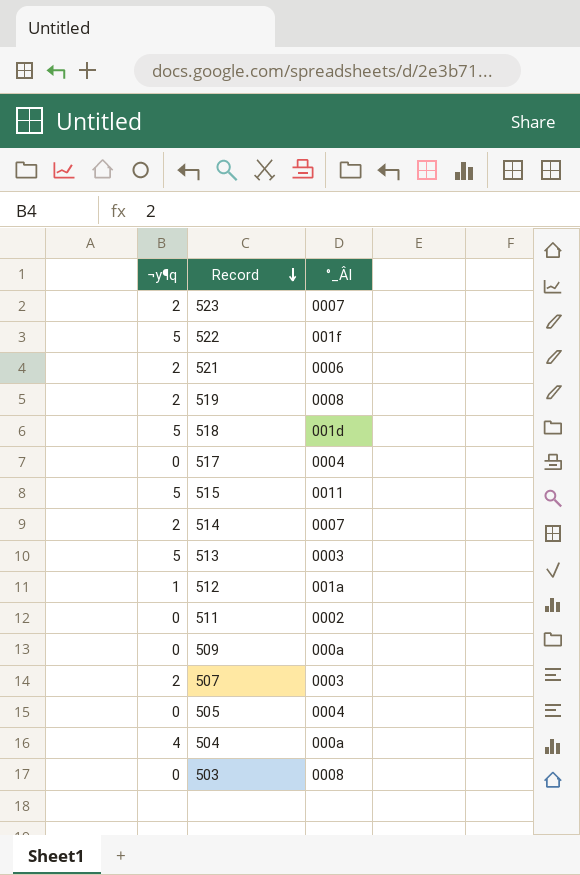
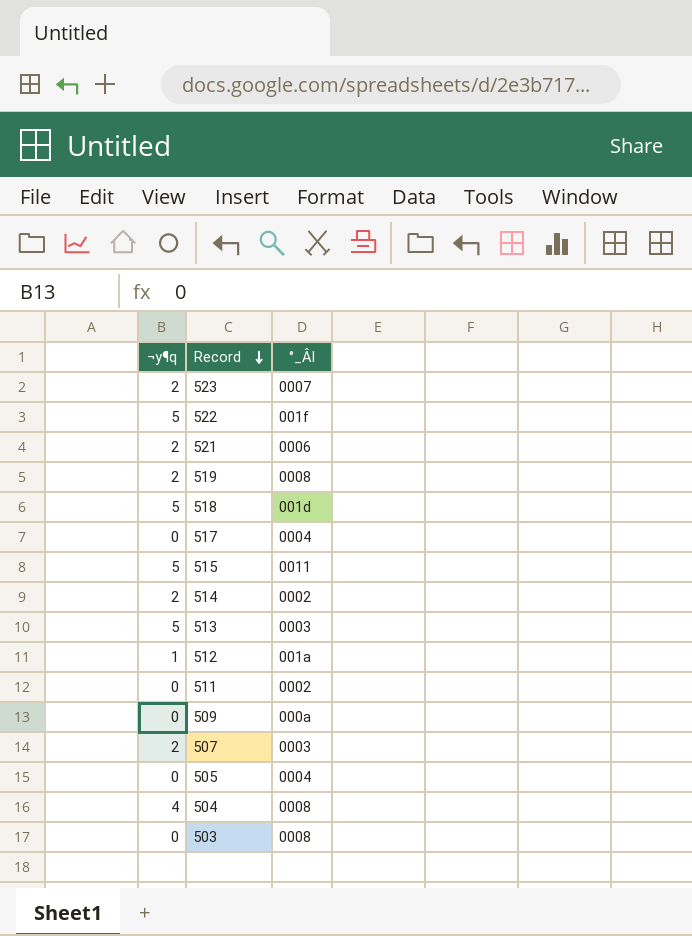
514 | °_ÂI: 0007 -> 0002
504 | °_ÂI: 000a -> 0008

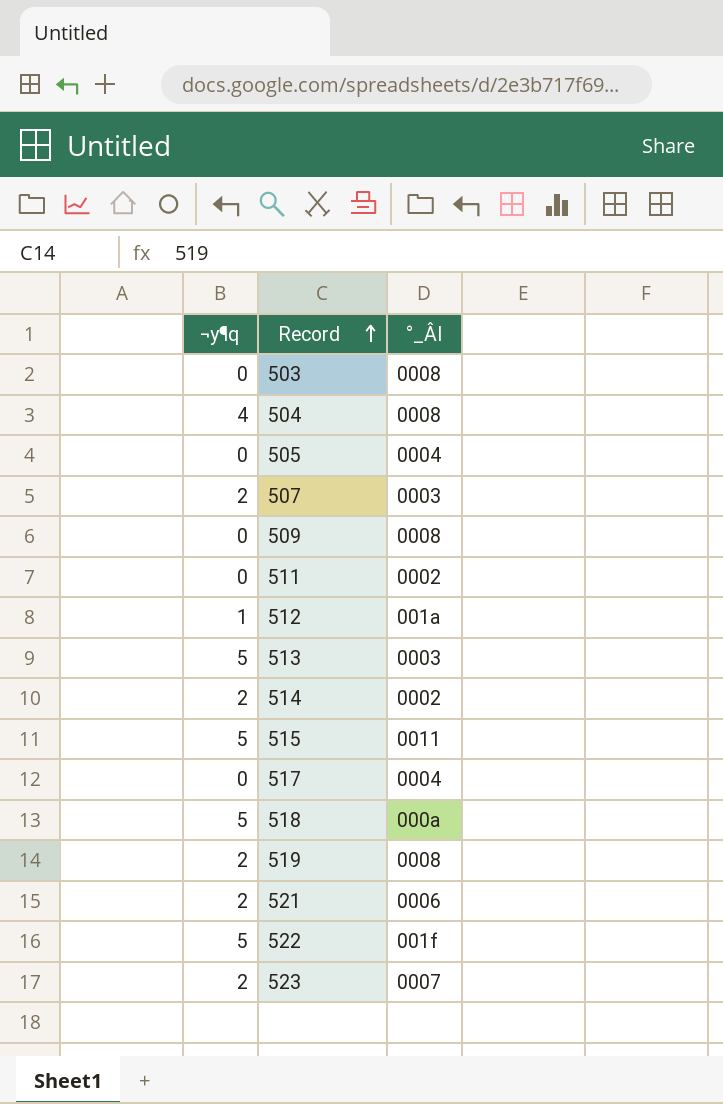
row order: Record descending -> Record ascending
509 | °_ÂI: 000a -> 0008
518 | °_ÂI: 001d -> 000a

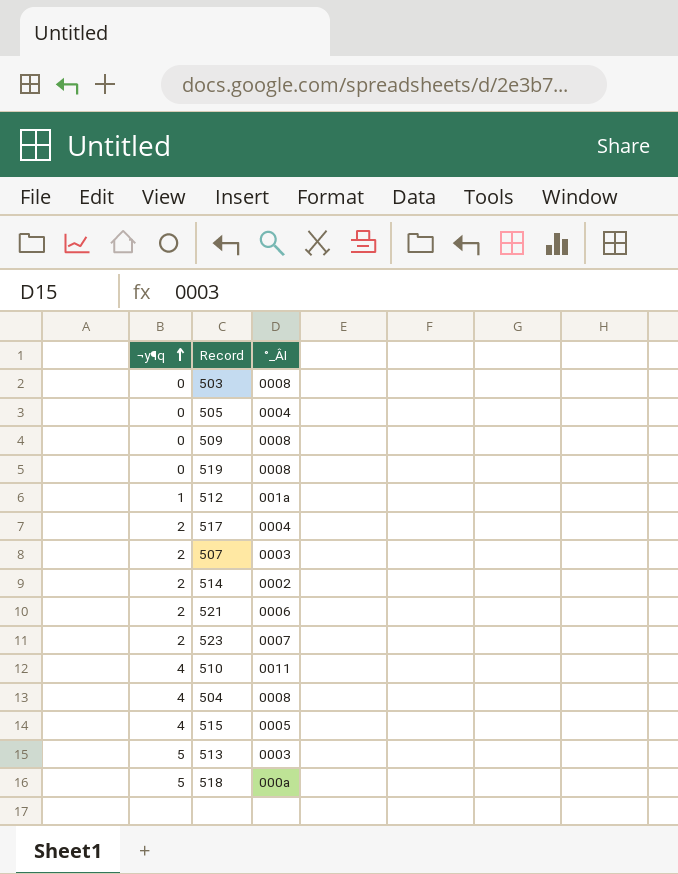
row order: Record ascending -> ¬y¶q ascending
row 511: 0 | 0002 -> none
row 522: 5 | 001f -> none
519 | ¬y¶q: 2 -> 0
517 | ¬y¶q: 0 -> 2
row 510: none -> 4 | 0011
515 | ¬y¶q: 5 -> 4
515 | °_ÂI: 0011 -> 0005

